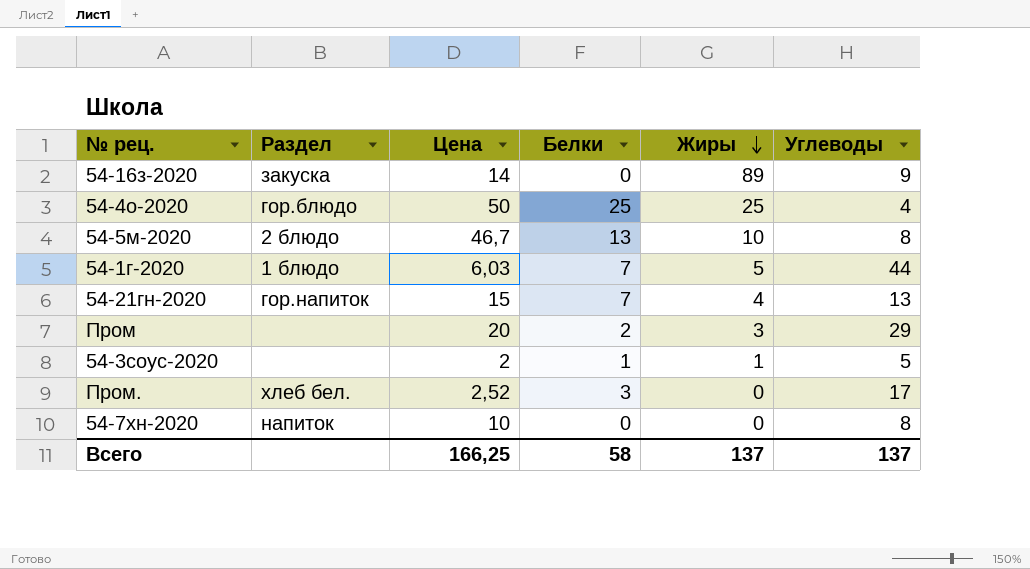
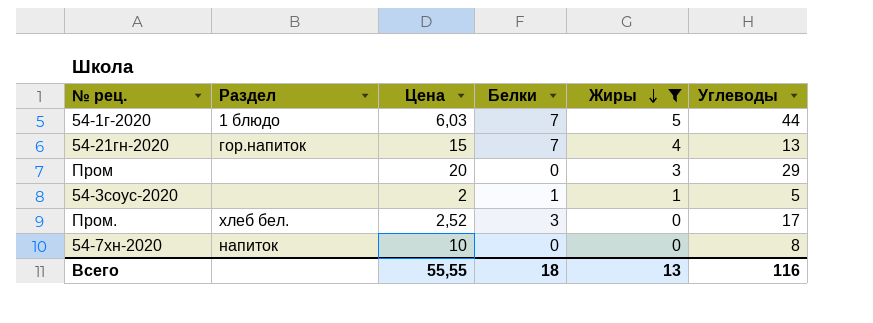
filter: none -> Жиры <= 5
Пром | Белки: 2 -> 0
Всего | Цена: 166,25 -> 55,55
Всего | Белки: 58 -> 18
Всего | Жиры: 137 -> 13
Всего | Углеводы: 137 -> 116

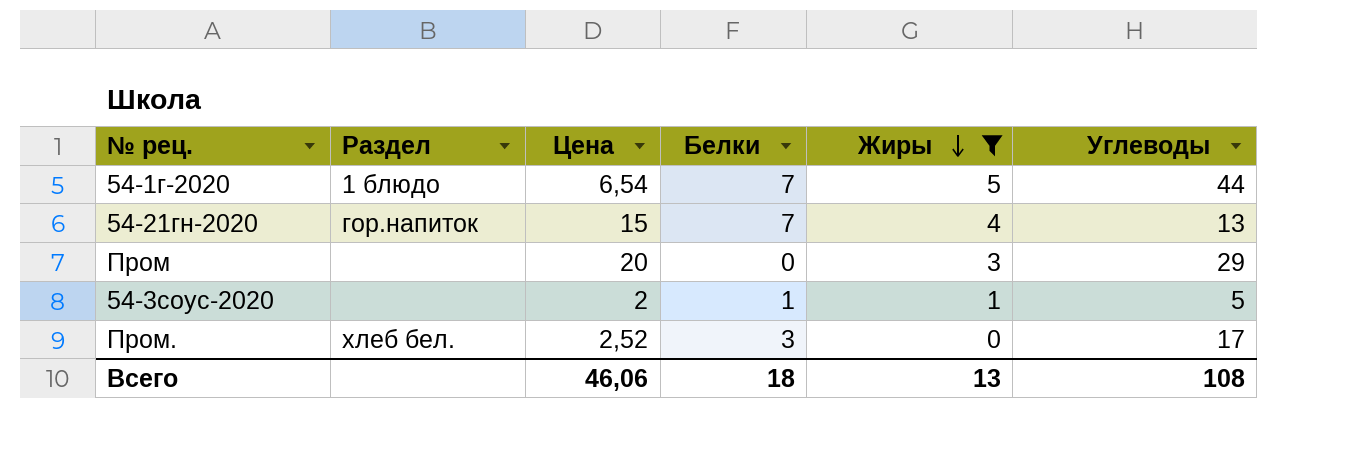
row 54-7хн-2020: напиток | 10 | 0 | 0 | 8 -> none
54-1г-2020 | Цена: 6,03 -> 6,54
Всего | Цена: 55,55 -> 46,06
Всего | Углеводы: 116 -> 108

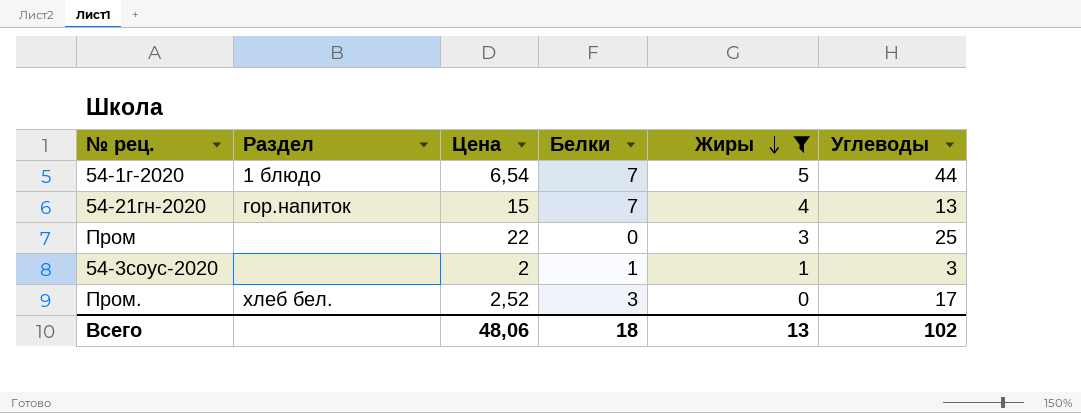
Пром | Цена: 20 -> 22
Пром | Углеводы: 29 -> 25
54-3соус-2020 | Углеводы: 5 -> 3
Всего | Цена: 46,06 -> 48,06
Всего | Углеводы: 108 -> 102

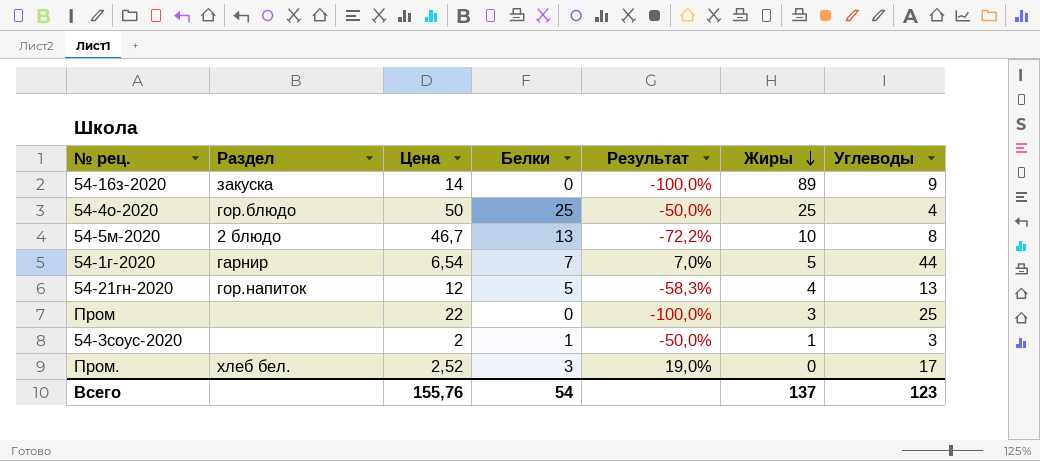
filter: Жиры <= 5 -> none
column Результат | formula: none -> ([Белки] - [Цена]) / [Цена]
54-1г-2020 | Раздел: 1 блюдо -> гарнир
54-21гн-2020 | Цена: 15 -> 12
54-21гн-2020 | Белки: 7 -> 5
Всего | Цена: 48,06 -> 155,76
Всего | Белки: 18 -> 54
Всего | Жиры: 13 -> 137
Всего | Углеводы: 102 -> 123

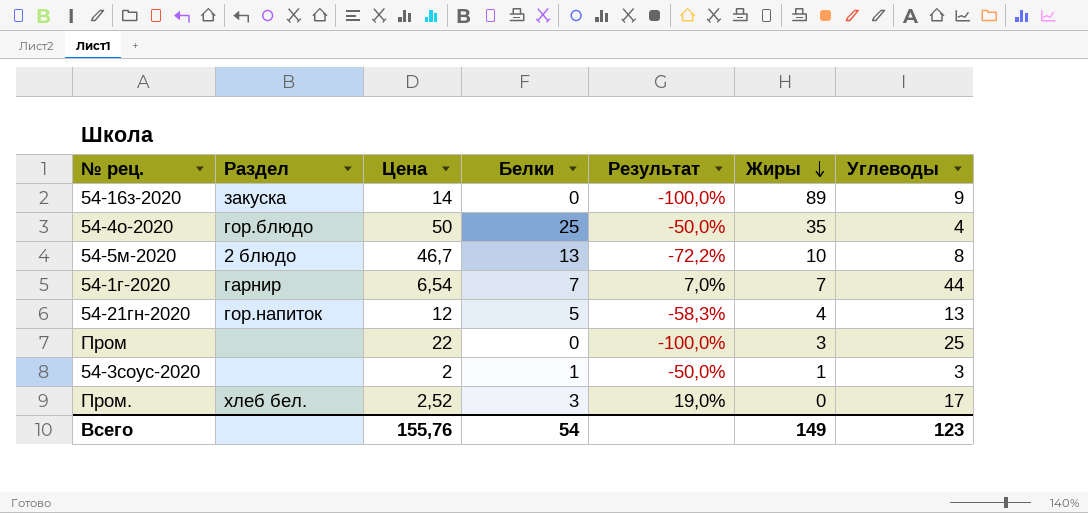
54-4о-2020 | Жиры: 25 -> 35
54-1г-2020 | Жиры: 5 -> 7
Всего | Жиры: 137 -> 149

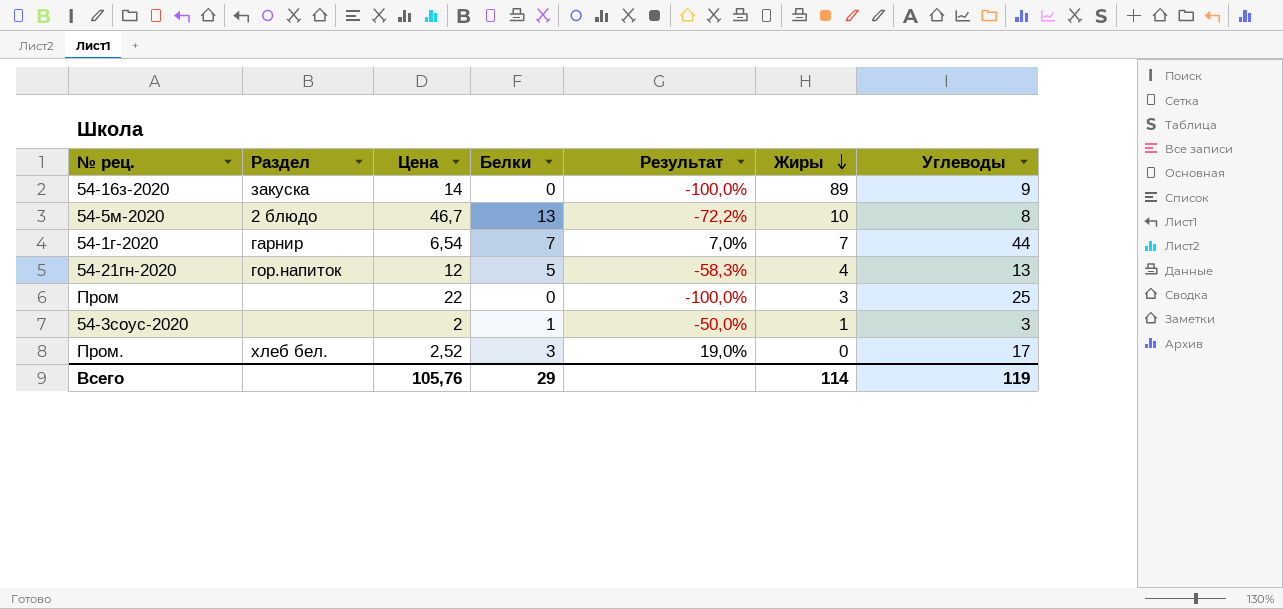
row 54-4о-2020: гор.блюдо | 50 | 25 | -50,0% | 35 | 4 -> none
Всего | Цена: 155,76 -> 105,76
Всего | Белки: 54 -> 29
Всего | Жиры: 149 -> 114
Всего | Углеводы: 123 -> 119

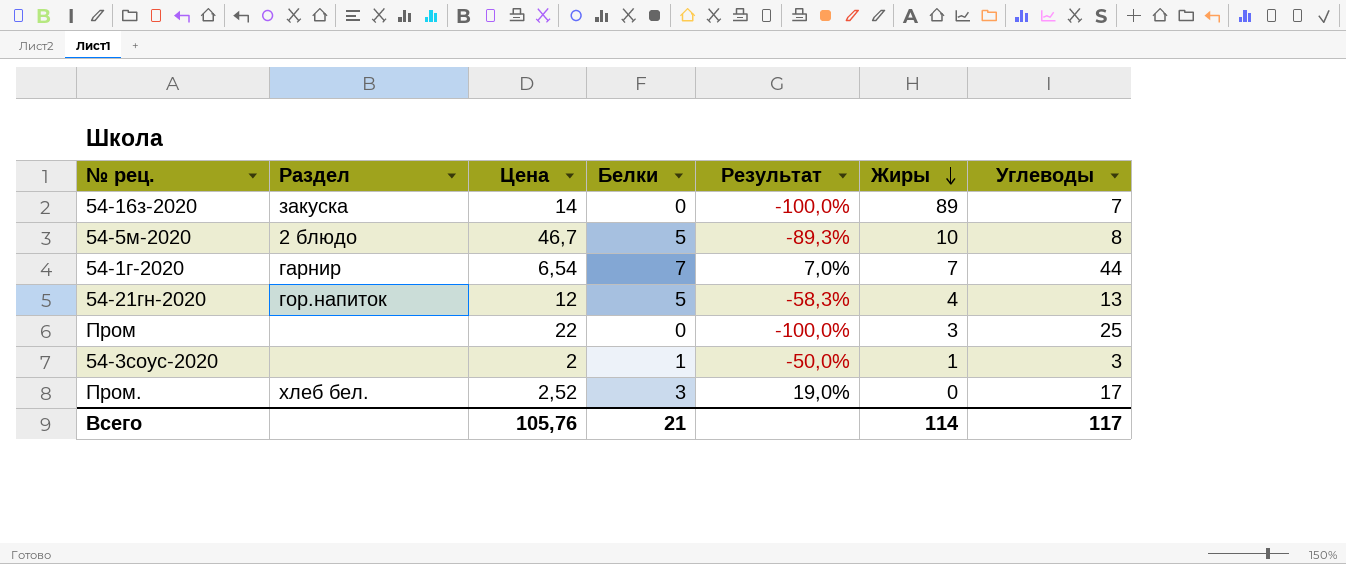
54-16з-2020 | Углеводы: 9 -> 7
54-5м-2020 | Белки: 13 -> 5
54-5м-2020 | Результат: -72,2% -> -89,3%
Всего | Белки: 29 -> 21
Всего | Углеводы: 119 -> 117

